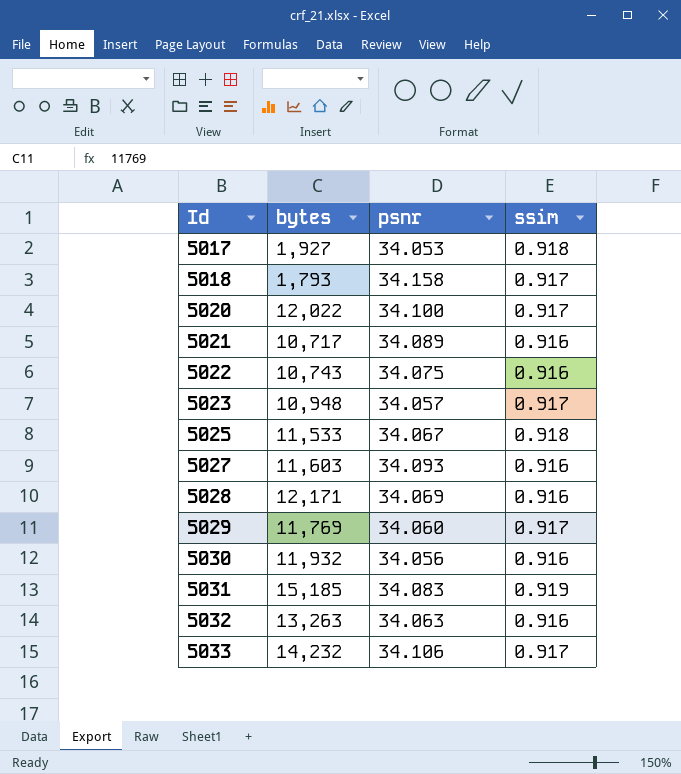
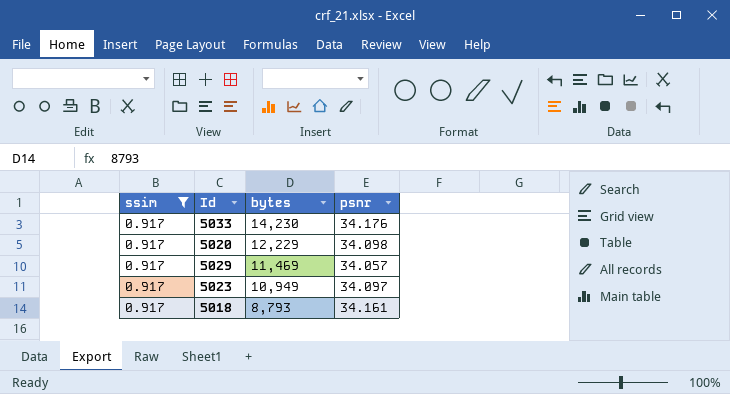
filter: none -> ssim = 0.917
row order: Id ascending -> bytes descending
column ssim | position: 4 -> 1
5033 | bytes: 14,232 -> 14,230
5033 | psnr: 34.106 -> 34.176
5020 | bytes: 12,022 -> 12,229
5020 | psnr: 34.100 -> 34.098
5029 | bytes: 11,769 -> 11,469
5029 | psnr: 34.060 -> 34.057
5023 | bytes: 10,948 -> 10,949
5023 | psnr: 34.057 -> 34.097
5018 | bytes: 1,793 -> 8,793
5018 | psnr: 34.158 -> 34.161

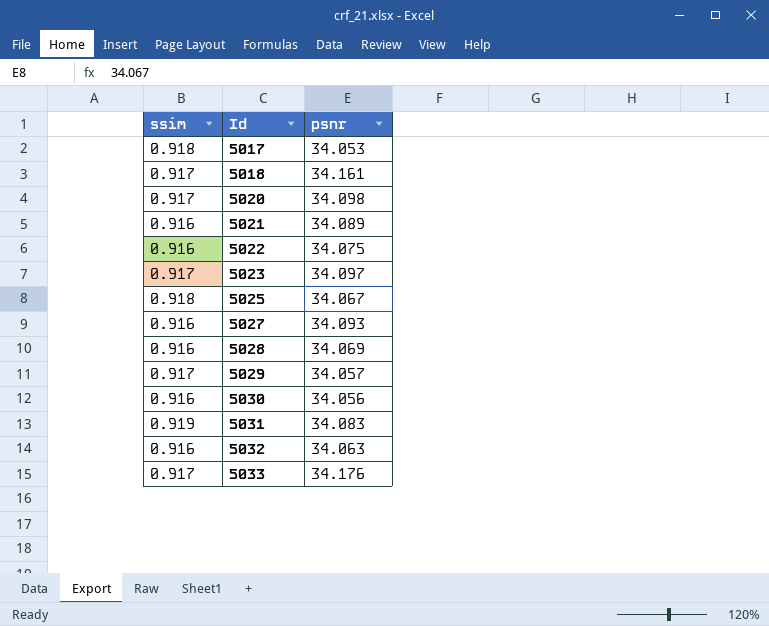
filter: ssim = 0.917 -> none
row order: bytes descending -> Id ascending
column bytes | position: 3 -> none

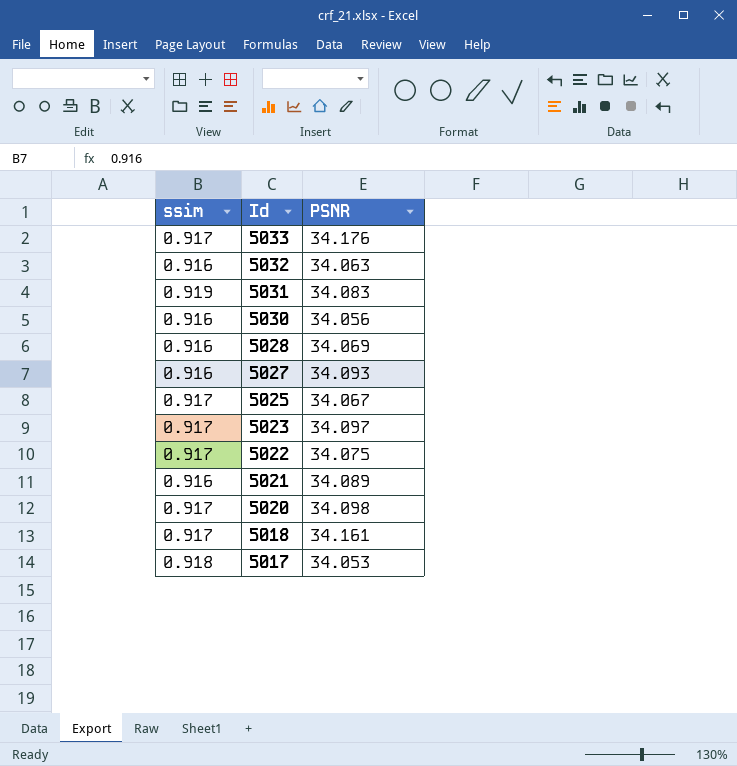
row order: Id ascending -> Id descending
column name: psnr -> PSNR
row 5029: 0.917 | 34.057 -> none
5025 | ssim: 0.918 -> 0.917
5022 | ssim: 0.916 -> 0.917

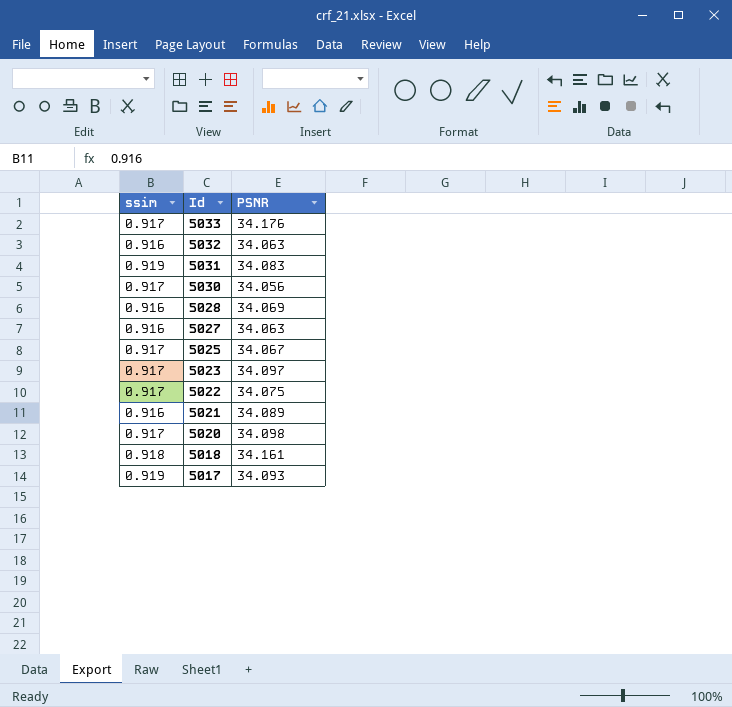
5030 | ssim: 0.916 -> 0.917
5027 | PSNR: 34.093 -> 34.063
5018 | ssim: 0.917 -> 0.918
5017 | ssim: 0.918 -> 0.919
5017 | PSNR: 34.053 -> 34.093

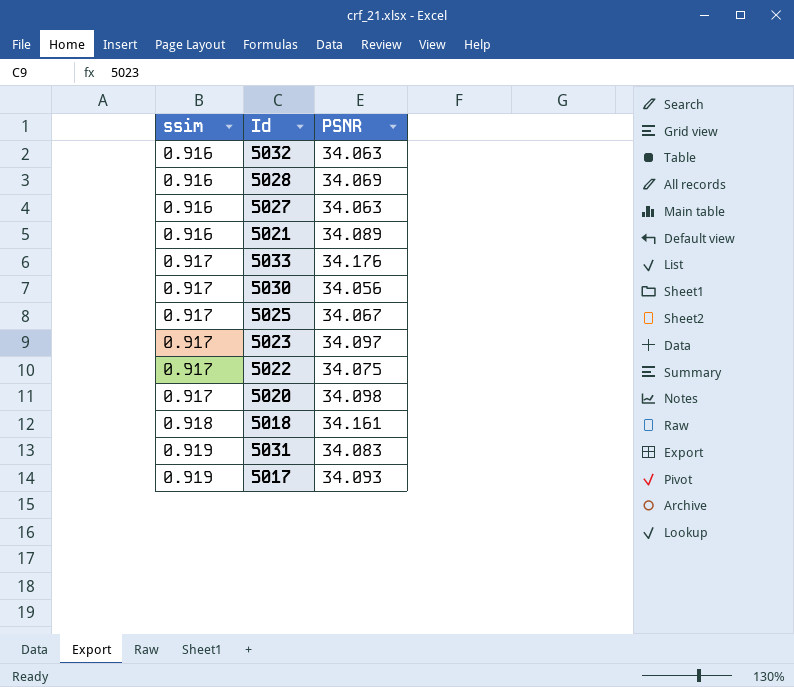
row order: Id descending -> ssim ascending

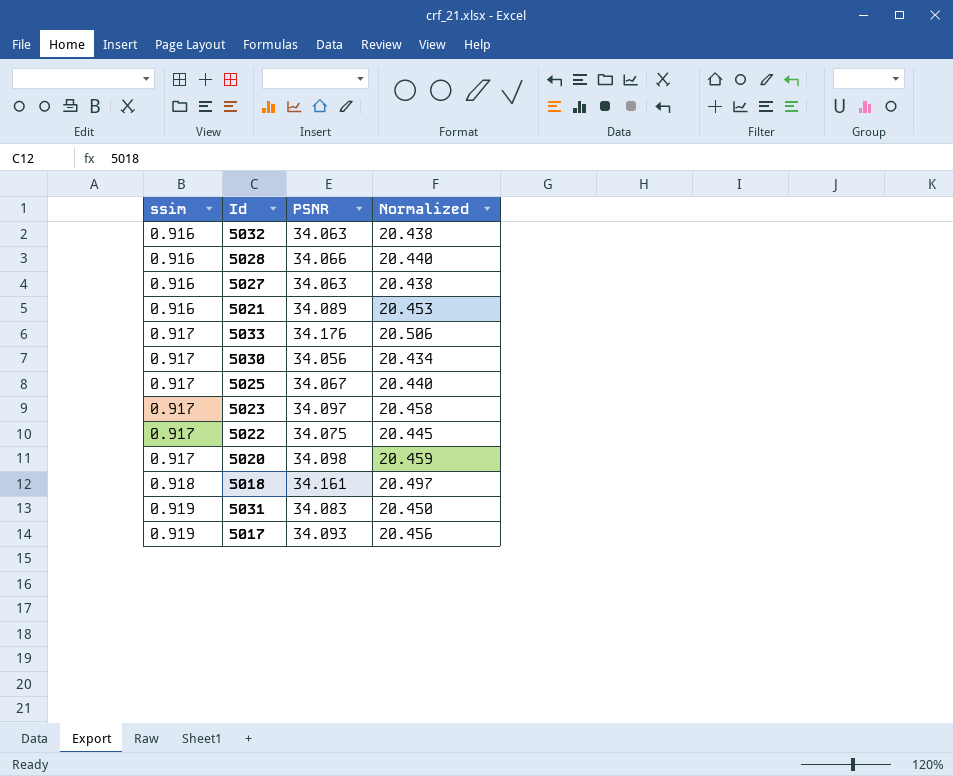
column Normalized | formula: none -> [PSNR] * 0.6
5028 | PSNR: 34.069 -> 34.066

